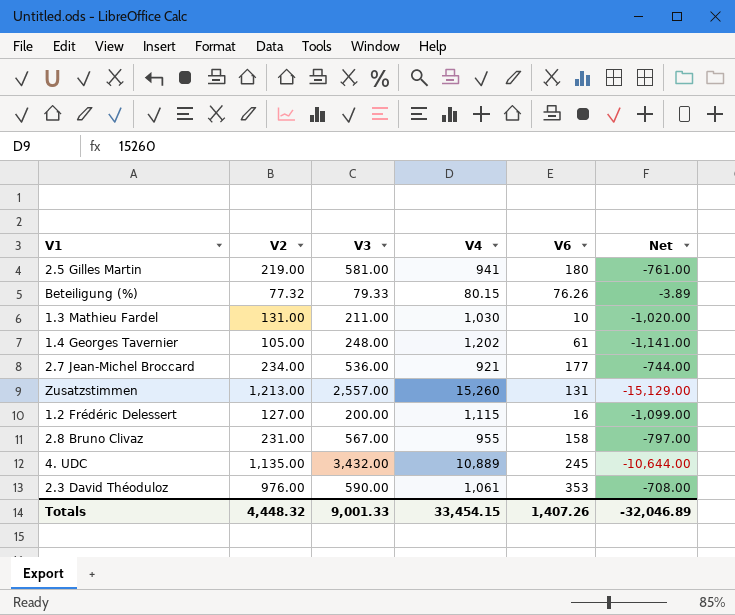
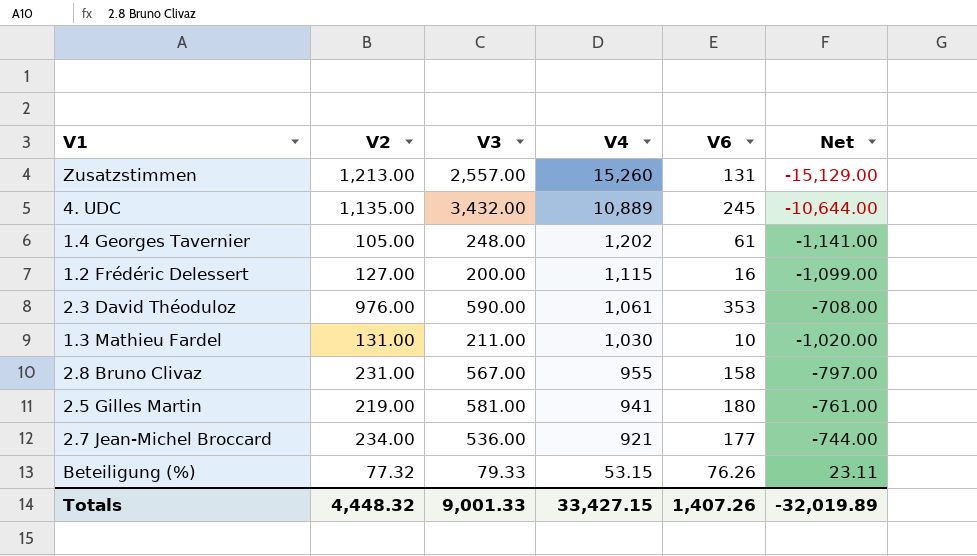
row order: none -> V4 descending
Beteiligung (%) | V4: 80.15 -> 53.15
Beteiligung (%) | Net: -3.89 -> 23.11
Totals | V4: 33,454.15 -> 33,427.15
Totals | Net: -32,046.89 -> -32,019.89

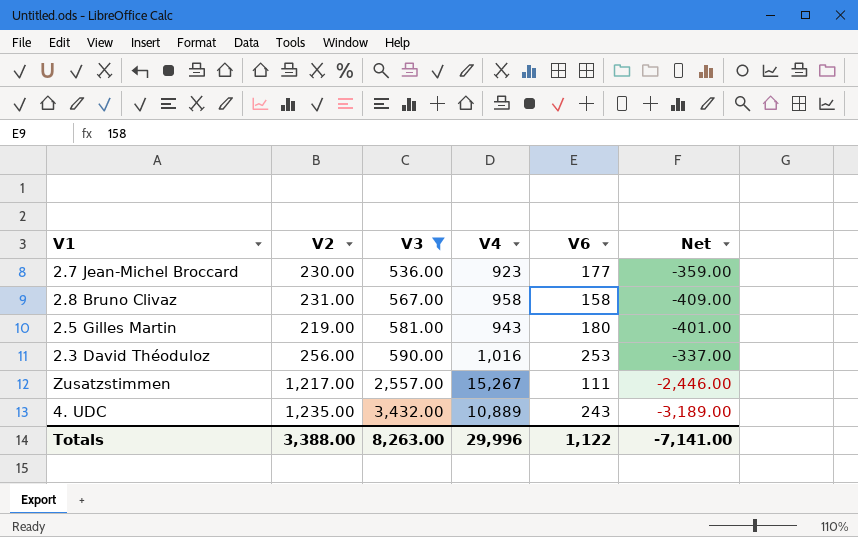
filter: none -> V3 >= 536.00
row order: V4 descending -> V3 ascending
column Net | formula: [V6] - [V4] -> [V6] - [V3]
2.7 Jean-Michel Broccard | V2: 234.00 -> 230.00
2.7 Jean-Michel Broccard | V4: 921 -> 923
2.8 Bruno Clivaz | V4: 955 -> 958
2.5 Gilles Martin | V4: 941 -> 943
2.3 David Théoduloz | V2: 976.00 -> 256.00
2.3 David Théoduloz | V4: 1,061 -> 1,016
2.3 David Théoduloz | V6: 353 -> 253
Zusatzstimmen | V2: 1,213.00 -> 1,217.00
Zusatzstimmen | V4: 15,260 -> 15,267
Zusatzstimmen | V6: 131 -> 111
4. UDC | V2: 1,135.00 -> 1,235.00
4. UDC | V6: 245 -> 243
Totals | V2: 4,448.32 -> 3,388.00
Totals | V3: 9,001.33 -> 8,263.00
Totals | V4: 33,427.15 -> 29,996
Totals | V6: 1,407.26 -> 1,122
Totals | Net: -32,019.89 -> -7,141.00

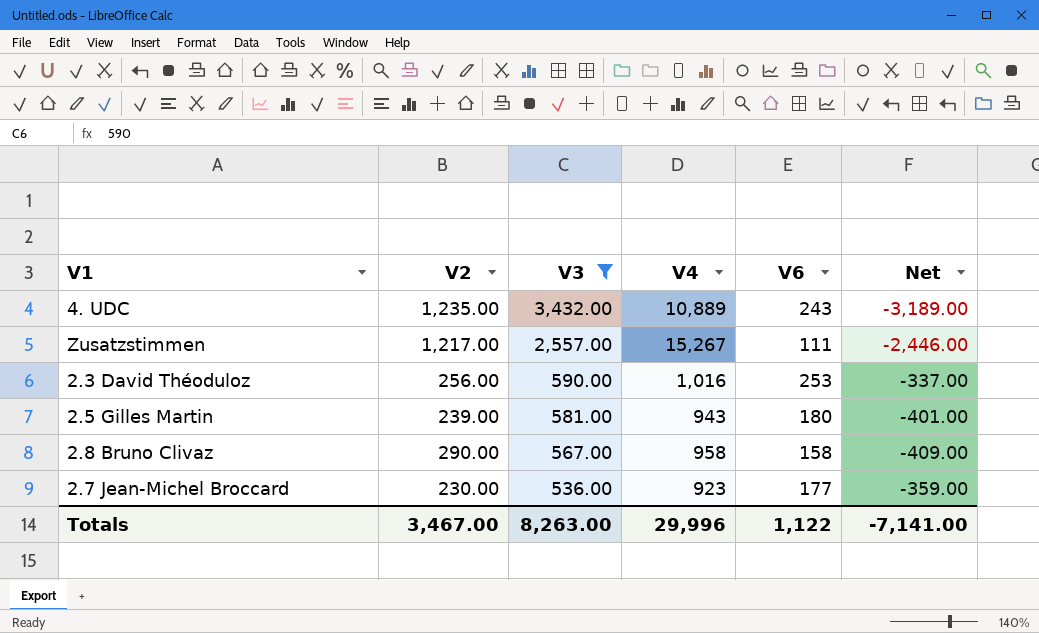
row order: V3 ascending -> V3 descending
2.5 Gilles Martin | V2: 219.00 -> 239.00
2.8 Bruno Clivaz | V2: 231.00 -> 290.00
Totals | V2: 3,388.00 -> 3,467.00

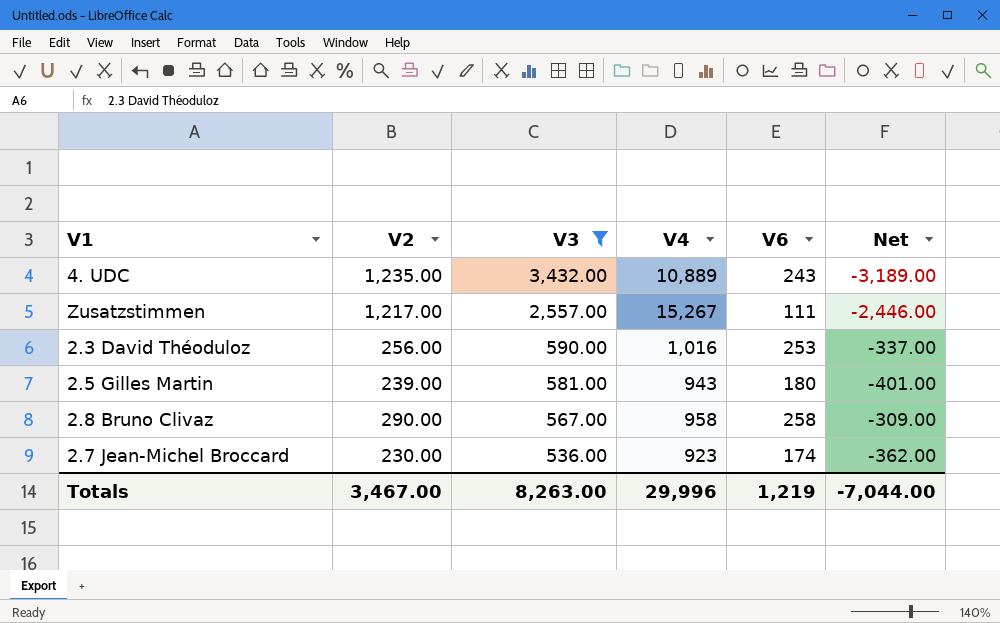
2.8 Bruno Clivaz | V6: 158 -> 258
2.8 Bruno Clivaz | Net: -409.00 -> -309.00
2.7 Jean-Michel Broccard | V6: 177 -> 174
2.7 Jean-Michel Broccard | Net: -359.00 -> -362.00
Totals | V6: 1,122 -> 1,219
Totals | Net: -7,141.00 -> -7,044.00

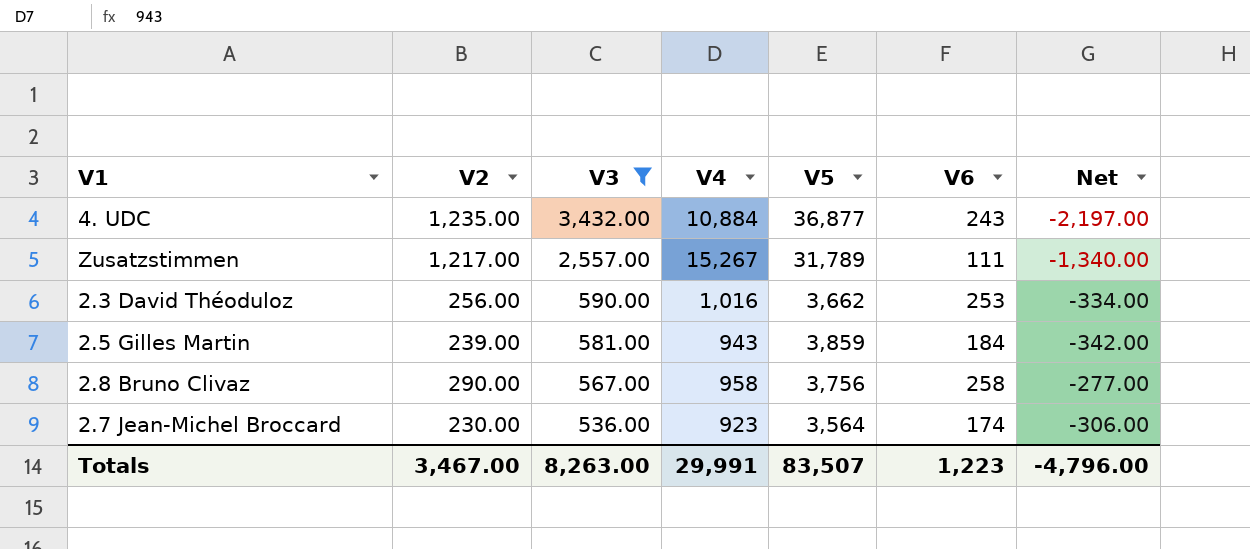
column V5 | position: none -> 5
column Net | formula: [V6] - [V3] -> [V2] - [V3]
4. UDC | V4: 10,889 -> 10,884
2.5 Gilles Martin | V6: 180 -> 184
Totals | V4: 29,996 -> 29,991
Totals | V6: 1,219 -> 1,223
Totals | Net: -7,044.00 -> -4,796.00

